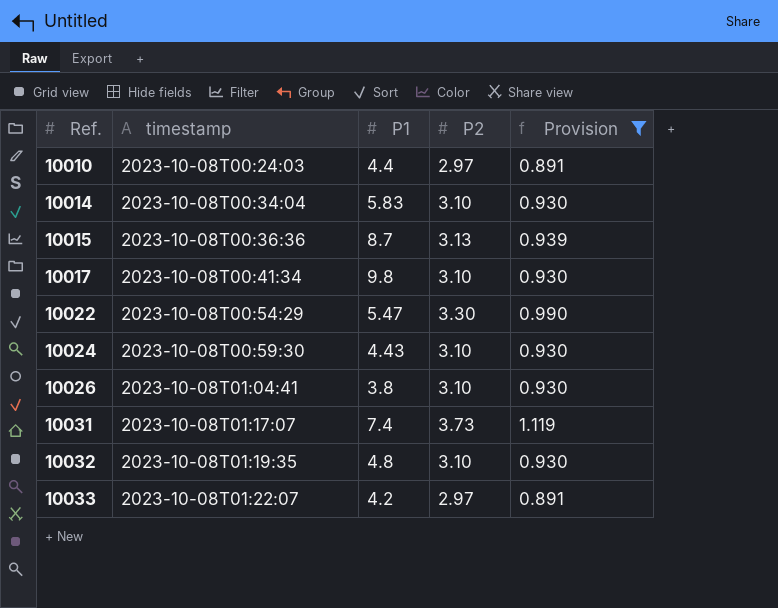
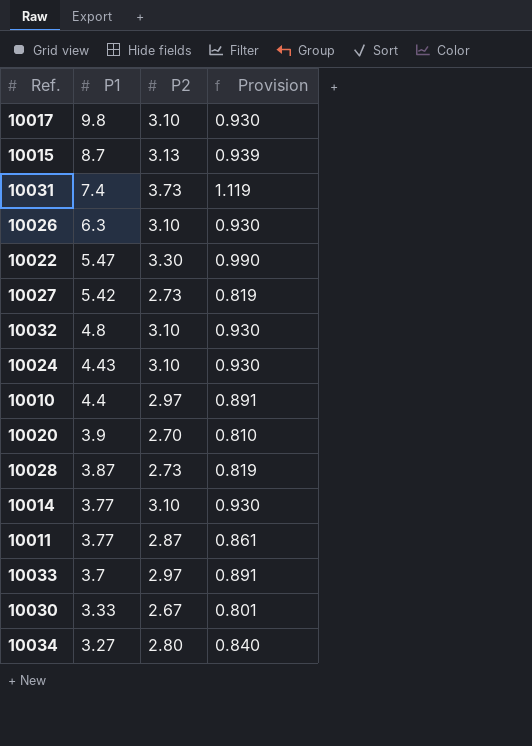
filter: Provision >= 0.891 -> none
row order: Ref. ascending -> P1 descending
column timestamp | position: 2 -> none
10026 | P1: 3.8 -> 6.3
10014 | P1: 5.83 -> 3.77
10033 | P1: 4.2 -> 3.7

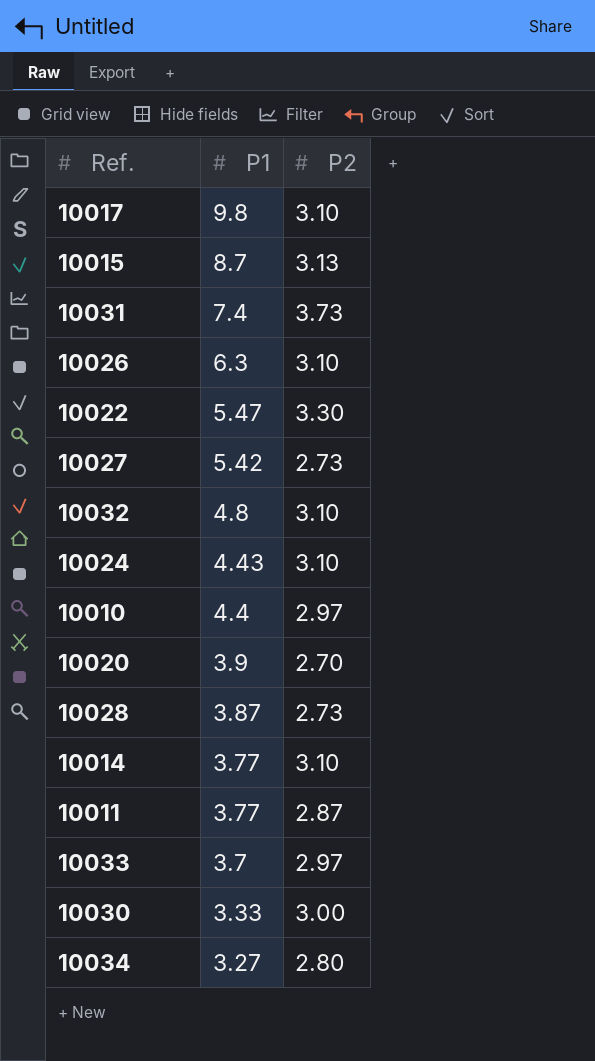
column Provision | formula: [P2] * 0.3 -> none
10030 | P2: 2.67 -> 3.00

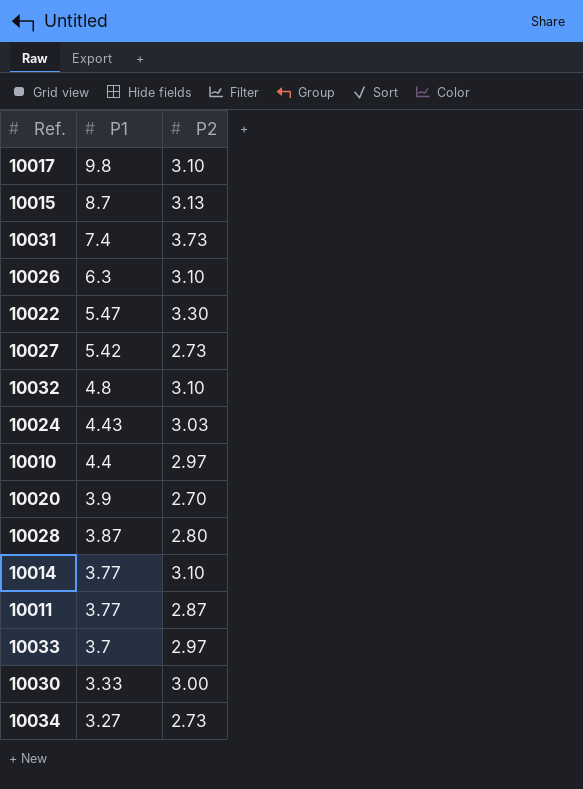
10024 | P2: 3.10 -> 3.03
10028 | P2: 2.73 -> 2.80
10034 | P2: 2.80 -> 2.73

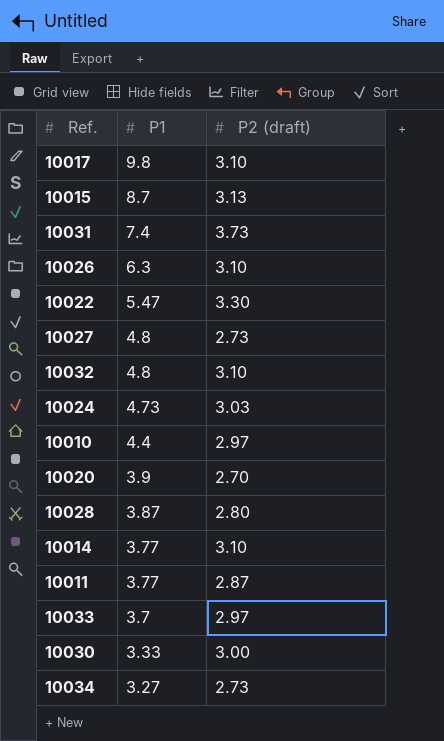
column name: P2 -> P2 (draft)
10027 | P1: 5.42 -> 4.8
10024 | P1: 4.43 -> 4.73

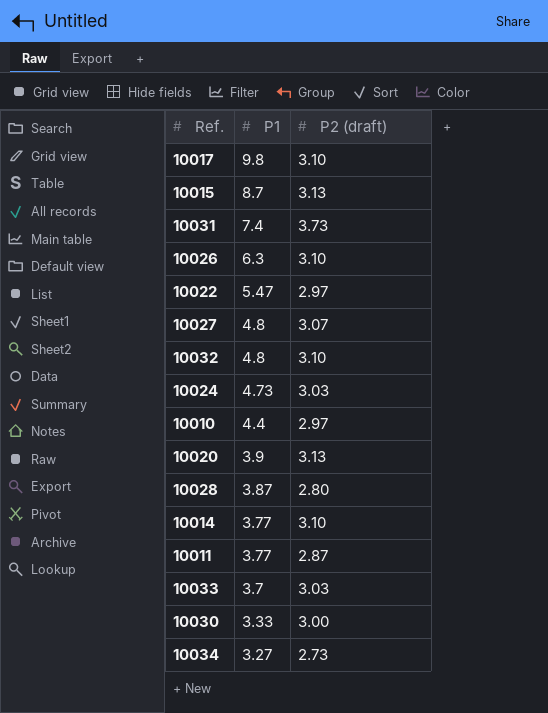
10022 | P2 (draft): 3.30 -> 2.97
10027 | P2 (draft): 2.73 -> 3.07
10020 | P2 (draft): 2.70 -> 3.13
10033 | P2 (draft): 2.97 -> 3.03

